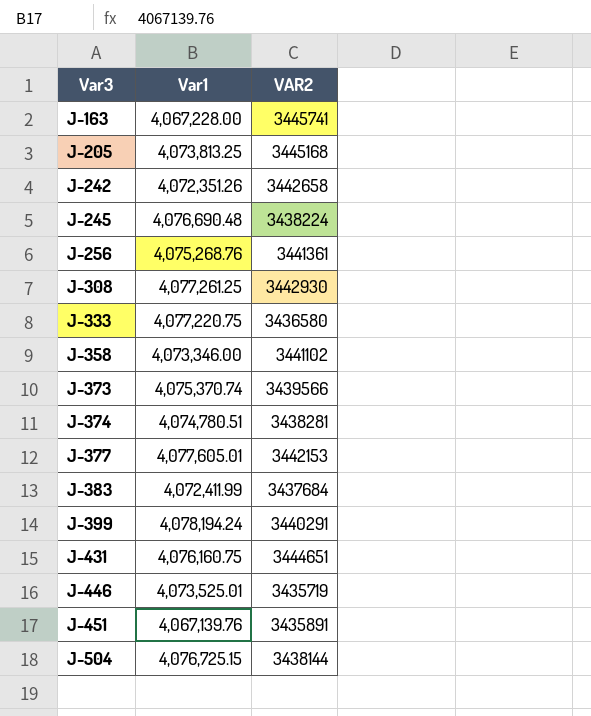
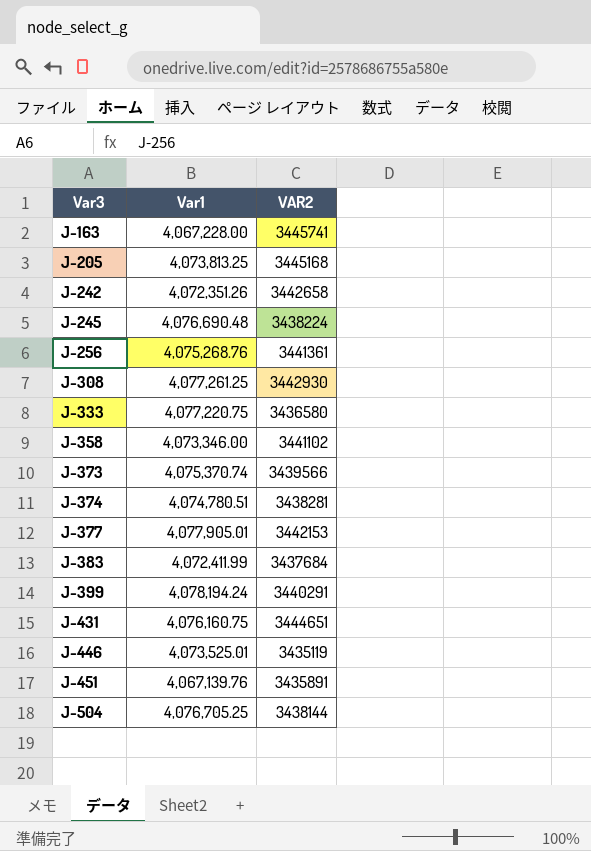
J-377 | Var1: 4,077,605.01 -> 4,077,905.01
J-446 | VAR2: 3435719 -> 3435119
J-504 | Var1: 4,076,725.15 -> 4,076,705.25

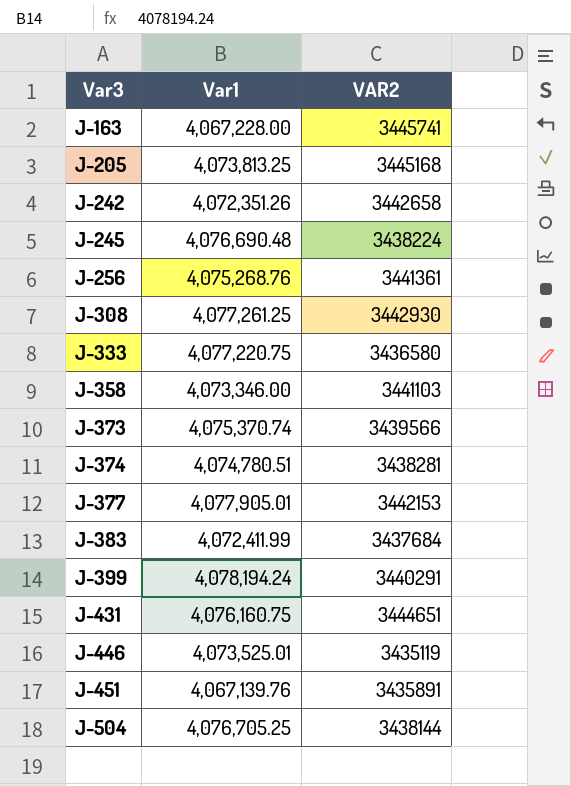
J-358 | VAR2: 3441102 -> 3441103

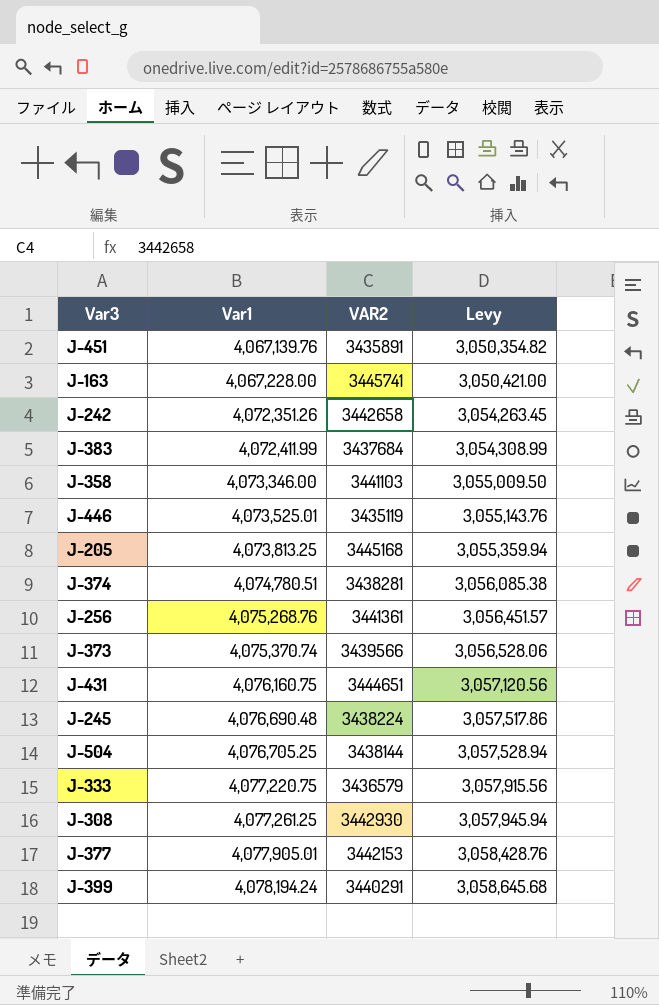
row order: Var3 ascending -> Var1 ascending
column Levy | formula: none -> [Var1] * 0.75
J-333 | VAR2: 3436580 -> 3436579

